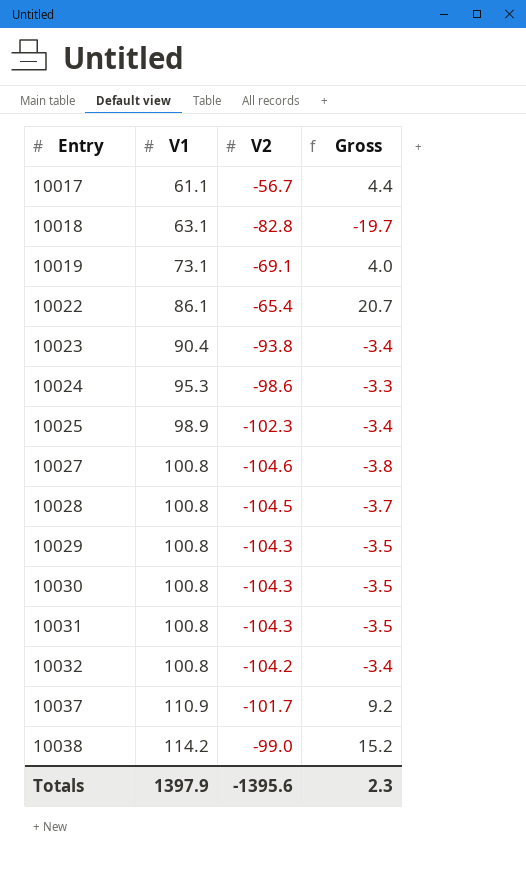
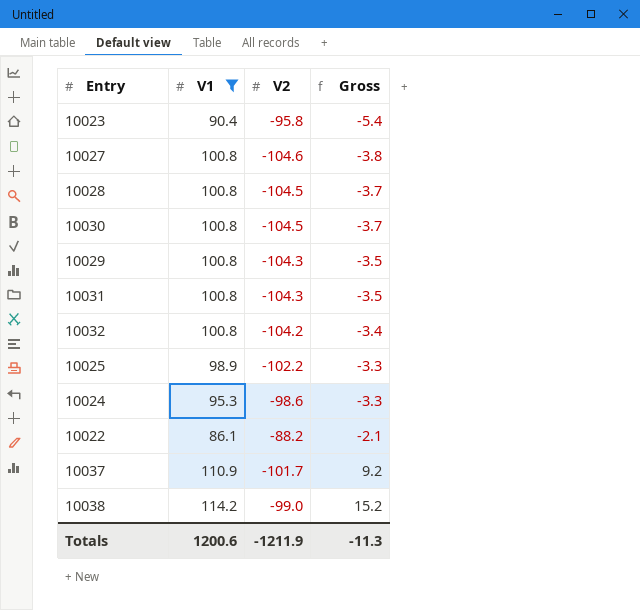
filter: none -> V1 >= 86.1
row order: Entry ascending -> Gross ascending
10023 | V2: -93.8 -> -95.8
10023 | Gross: -3.4 -> -5.4
10030 | V2: -104.3 -> -104.5
10030 | Gross: -3.5 -> -3.7
10025 | V2: -102.3 -> -102.2
10025 | Gross: -3.4 -> -3.3
10022 | V2: -65.4 -> -88.2
10022 | Gross: 20.7 -> -2.1
Totals | V1: 1397.9 -> 1200.6
Totals | V2: -1395.6 -> -1211.9
Totals | Gross: 2.3 -> -11.3

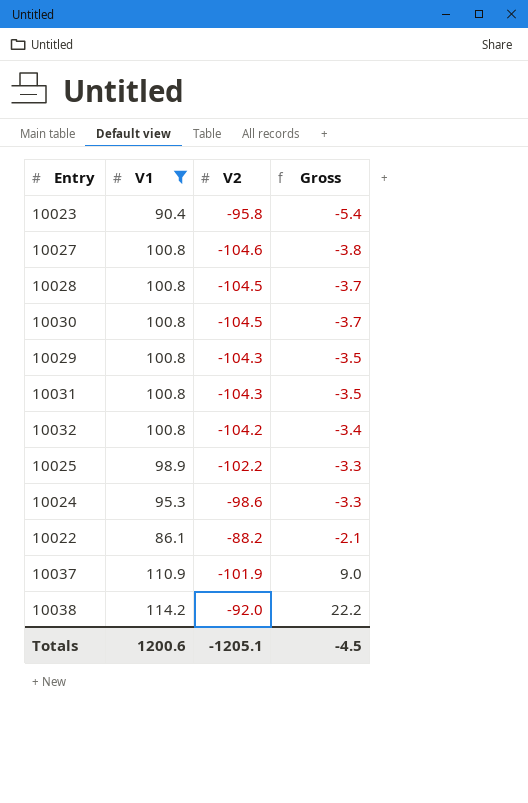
10037 | V2: -101.7 -> -101.9
10037 | Gross: 9.2 -> 9.0
10038 | V2: -99.0 -> -92.0
10038 | Gross: 15.2 -> 22.2
Totals | V2: -1211.9 -> -1205.1
Totals | Gross: -11.3 -> -4.5

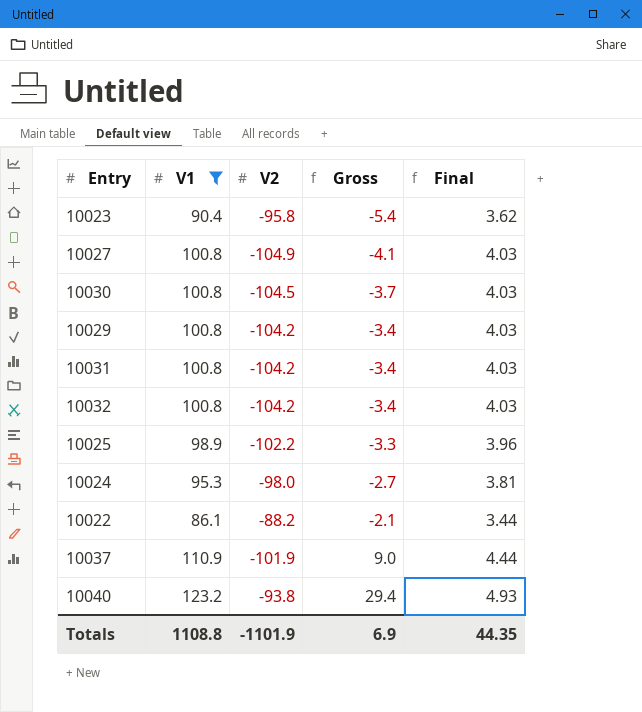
column Final | formula: none -> [V1] * 0.04
row 10028: 100.8 | -104.5 | -3.7 -> none
row 10038: 114.2 | -92.0 | 22.2 -> none
10027 | V2: -104.6 -> -104.9
10027 | Gross: -3.8 -> -4.1
10029 | V2: -104.3 -> -104.2
10029 | Gross: -3.5 -> -3.4
10031 | V2: -104.3 -> -104.2
10031 | Gross: -3.5 -> -3.4
10024 | V2: -98.6 -> -98.0
10024 | Gross: -3.3 -> -2.7
row 10040: none -> 123.2 | -93.8 | 29.4 | 4.93
Totals | V1: 1200.6 -> 1108.8
Totals | V2: -1205.1 -> -1101.9
Totals | Gross: -4.5 -> 6.9

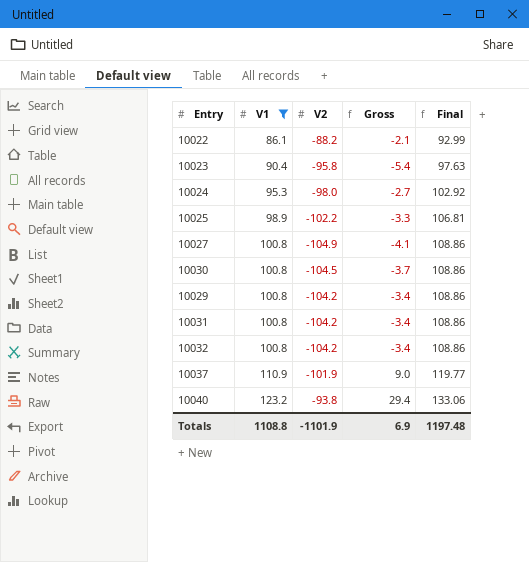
row order: Gross ascending -> V1 ascending
column Final | formula: [V1] * 0.04 -> [V1] * 1.08
Totals | Final: 44.35 -> 1197.48

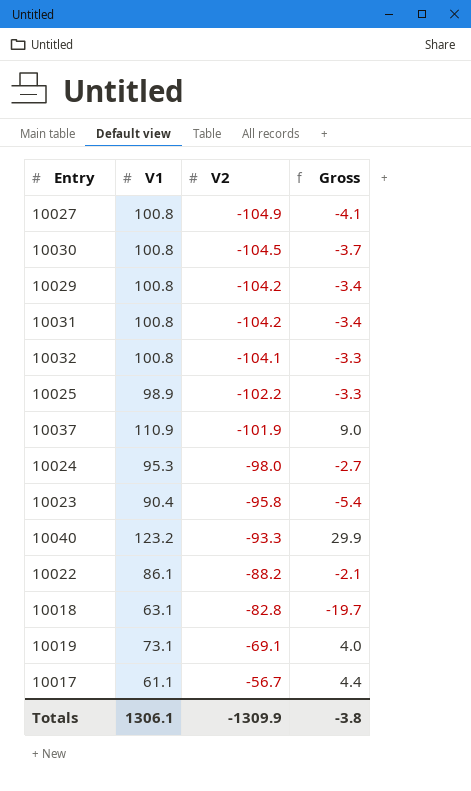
filter: V1 >= 86.1 -> none
row order: V1 ascending -> V2 ascending
column Final | formula: [V1] * 1.08 -> none
10032 | V2: -104.2 -> -104.1
10032 | Gross: -3.4 -> -3.3
10040 | V2: -93.8 -> -93.3
10040 | Gross: 29.4 -> 29.9
Totals | V1: 1108.8 -> 1306.1
Totals | V2: -1101.9 -> -1309.9
Totals | Gross: 6.9 -> -3.8

